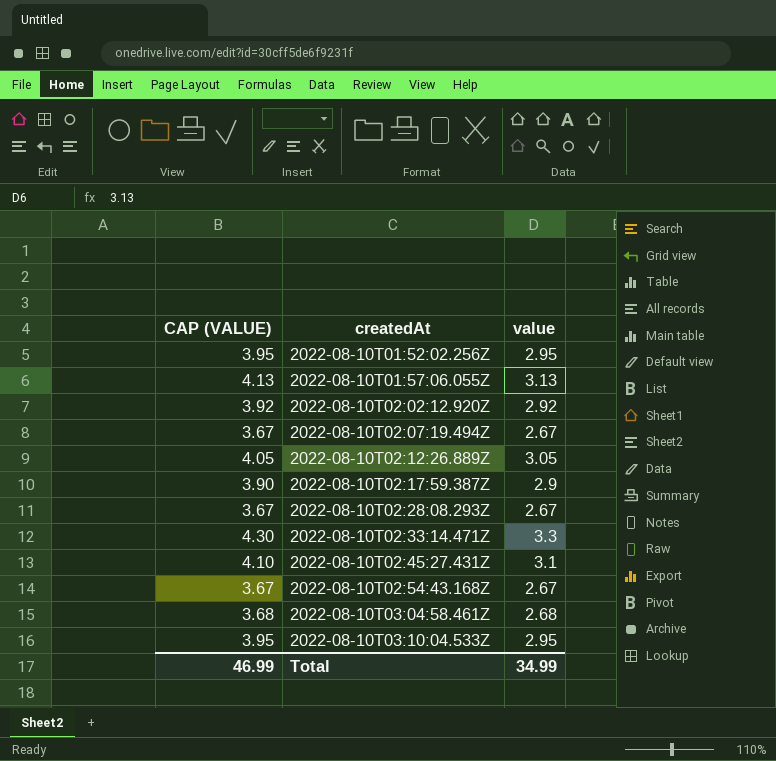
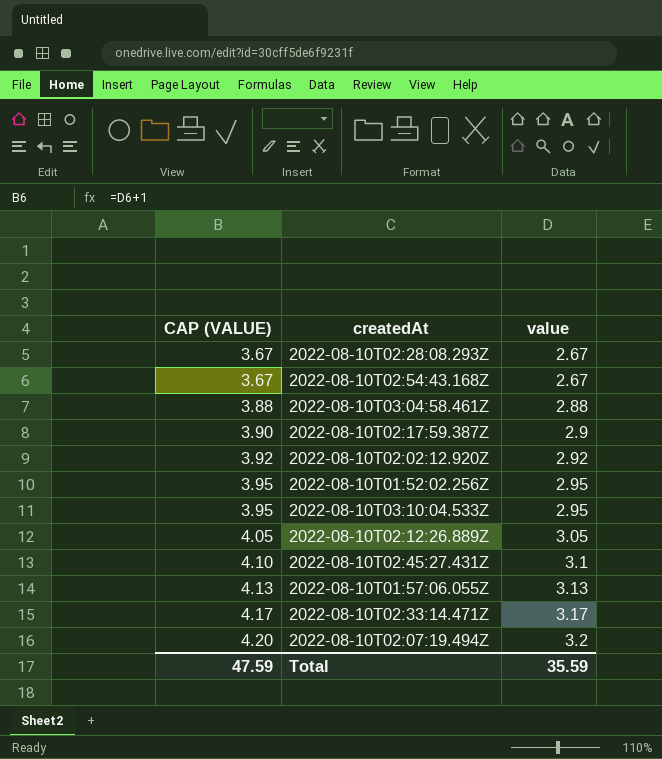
row order: createdAt ascending -> CAP (VALUE) ascending
2022-08-10T03:04:58.461Z | CAP (VALUE): 3.68 -> 3.88
2022-08-10T03:04:58.461Z | value: 2.68 -> 2.88
2022-08-10T02:33:14.471Z | CAP (VALUE): 4.30 -> 4.17
2022-08-10T02:33:14.471Z | value: 3.3 -> 3.17
2022-08-10T02:07:19.494Z | CAP (VALUE): 3.67 -> 4.20
2022-08-10T02:07:19.494Z | value: 2.67 -> 3.2
Total | CAP (VALUE): 46.99 -> 47.59
Total | value: 34.99 -> 35.59

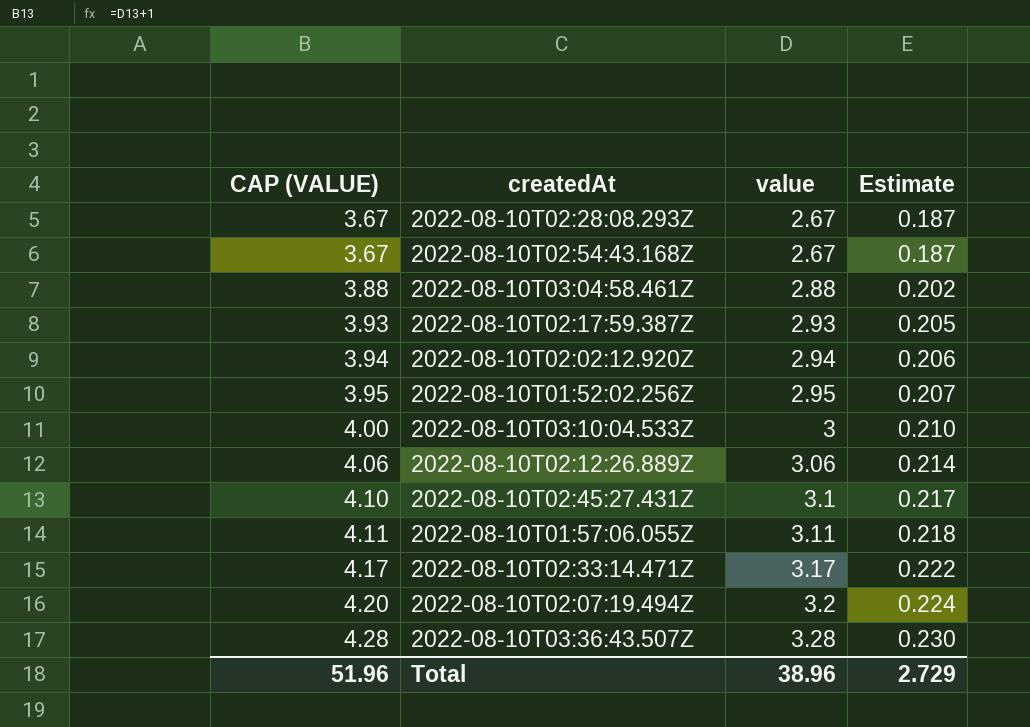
column Estimate | formula: none -> [value] * 0.07
2022-08-10T02:17:59.387Z | CAP (VALUE): 3.90 -> 3.93
2022-08-10T02:17:59.387Z | value: 2.9 -> 2.93
2022-08-10T02:02:12.920Z | CAP (VALUE): 3.92 -> 3.94
2022-08-10T02:02:12.920Z | value: 2.92 -> 2.94
2022-08-10T03:10:04.533Z | CAP (VALUE): 3.95 -> 4.00
2022-08-10T03:10:04.533Z | value: 2.95 -> 3
2022-08-10T02:12:26.889Z | CAP (VALUE): 4.05 -> 4.06
2022-08-10T02:12:26.889Z | value: 3.05 -> 3.06
2022-08-10T01:57:06.055Z | CAP (VALUE): 4.13 -> 4.11
2022-08-10T01:57:06.055Z | value: 3.13 -> 3.11
row 2022-08-10T03:36:43.507Z: none -> 4.28 | 3.28 | 0.230
Total | CAP (VALUE): 47.59 -> 51.96
Total | value: 35.59 -> 38.96

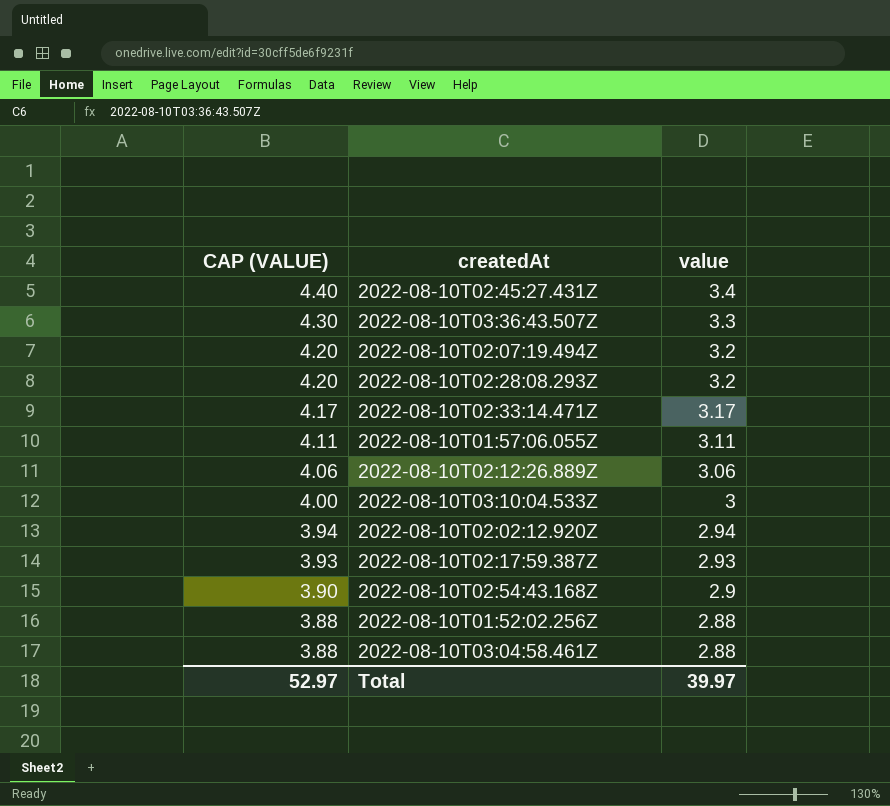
row order: CAP (VALUE) ascending -> CAP (VALUE) descending
column Estimate | formula: [value] * 0.07 -> none
2022-08-10T02:45:27.431Z | CAP (VALUE): 4.10 -> 4.40
2022-08-10T02:45:27.431Z | value: 3.1 -> 3.4
2022-08-10T03:36:43.507Z | CAP (VALUE): 4.28 -> 4.30
2022-08-10T03:36:43.507Z | value: 3.28 -> 3.3
2022-08-10T02:28:08.293Z | CAP (VALUE): 3.67 -> 4.20
2022-08-10T02:28:08.293Z | value: 2.67 -> 3.2
2022-08-10T02:54:43.168Z | CAP (VALUE): 3.67 -> 3.90
2022-08-10T02:54:43.168Z | value: 2.67 -> 2.9
2022-08-10T01:52:02.256Z | CAP (VALUE): 3.95 -> 3.88
2022-08-10T01:52:02.256Z | value: 2.95 -> 2.88
Total | CAP (VALUE): 51.96 -> 52.97
Total | value: 38.96 -> 39.97

